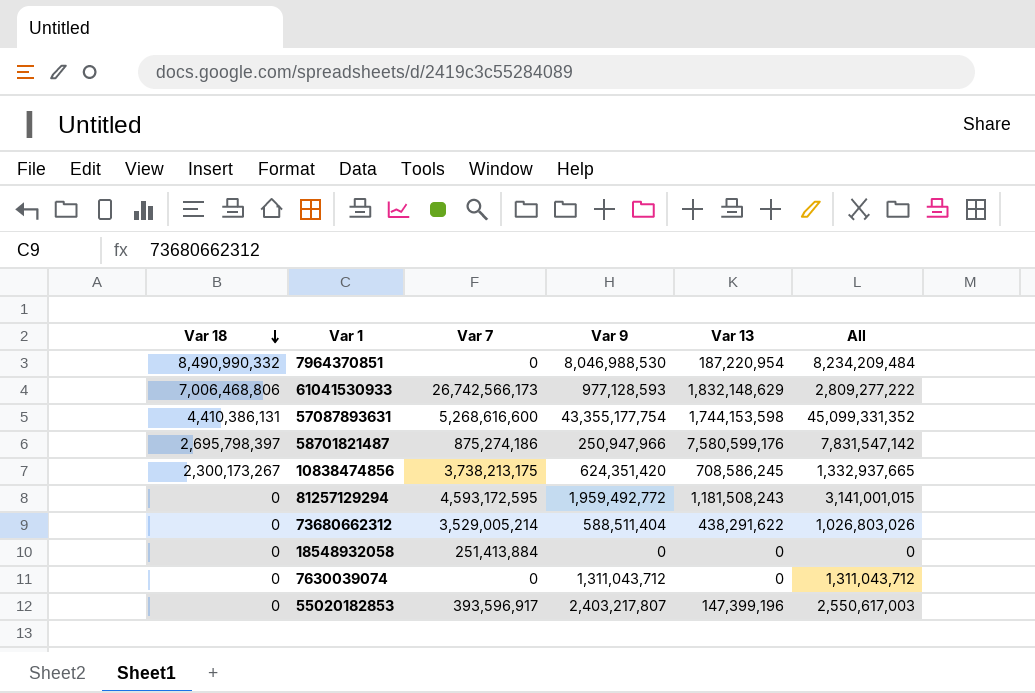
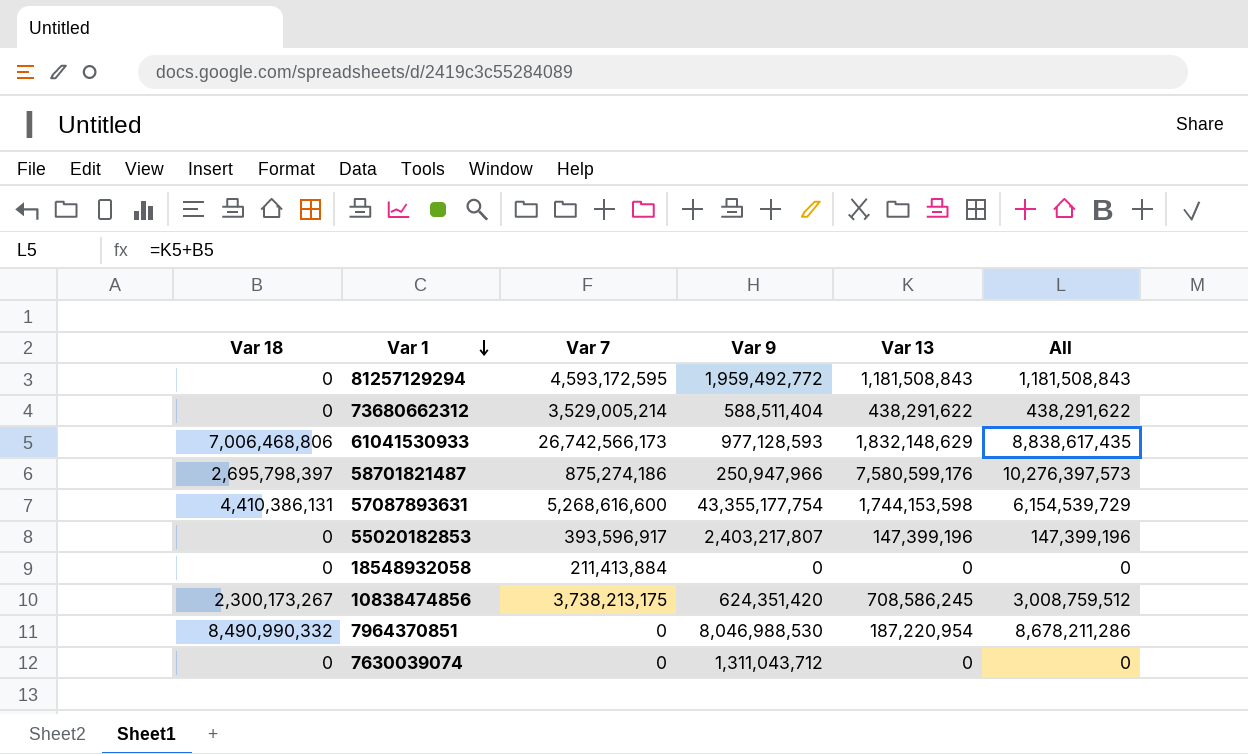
row order: Var 18 descending -> Var 1 descending
column All | formula: [Var 9] + [Var 13] -> [Var 18] + [Var 13]
81257129294 | Var 13: 1,181,508,243 -> 1,181,508,843
18548932058 | Var 7: 251,413,884 -> 211,413,884

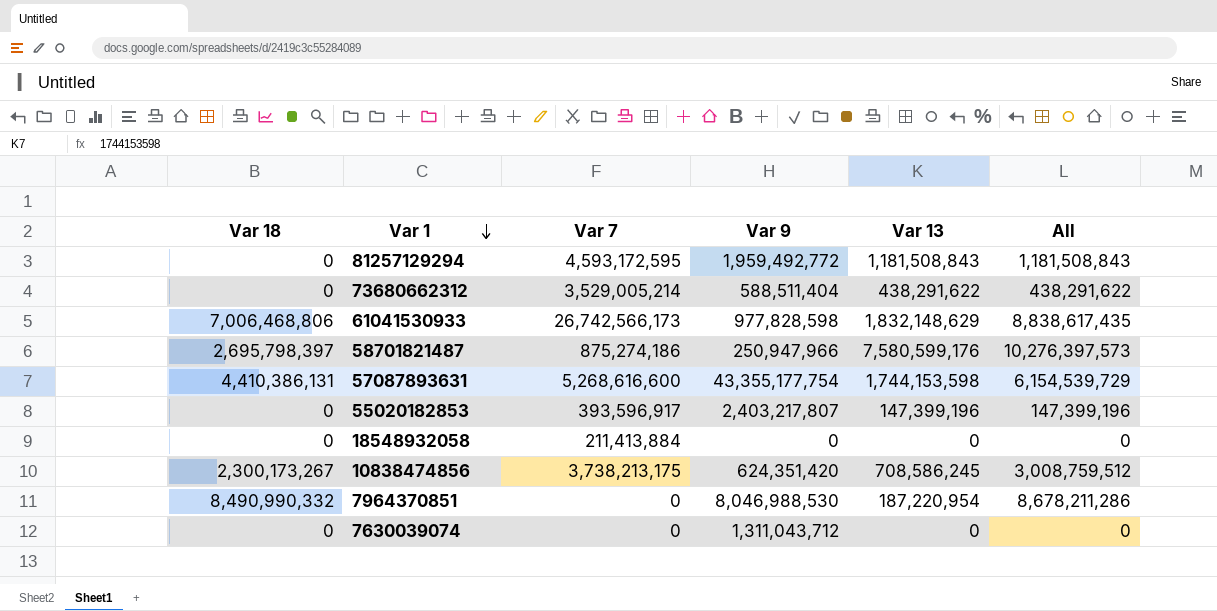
61041530933 | Var 9: 977,128,593 -> 977,828,598

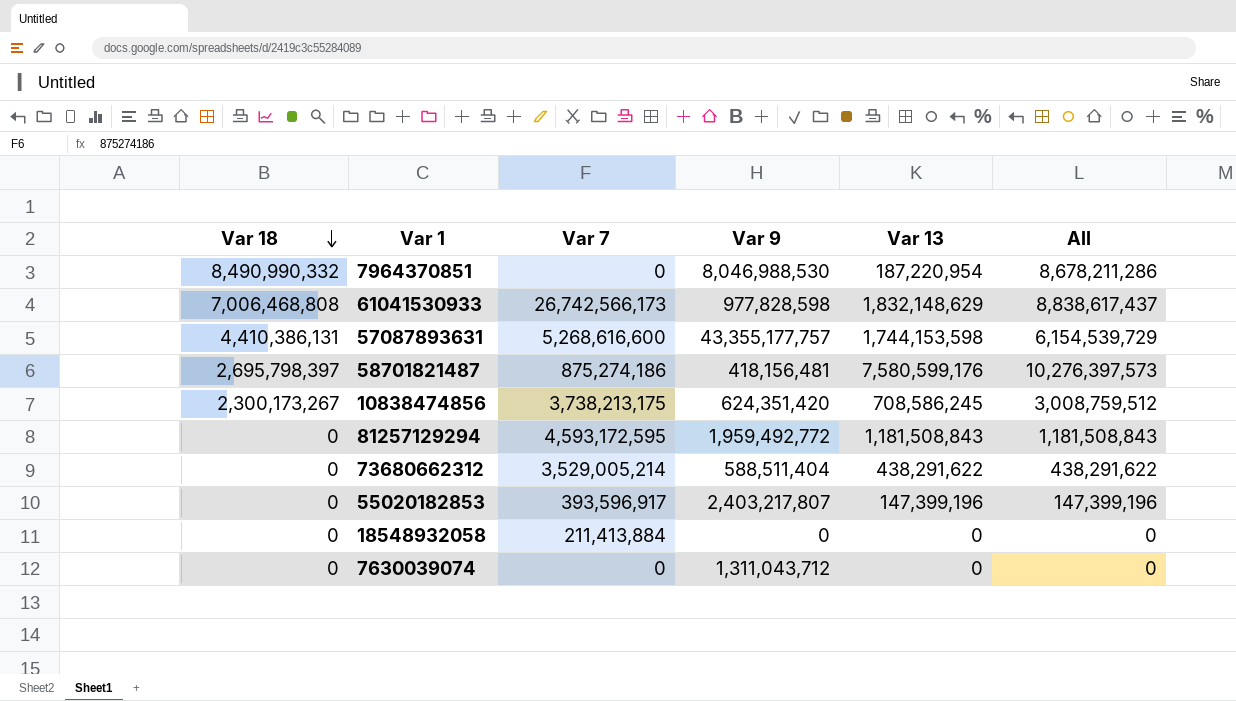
row order: Var 1 descending -> Var 18 descending
61041530933 | Var 18: 7,006,468,806 -> 7,006,468,808
61041530933 | All: 8,838,617,435 -> 8,838,617,437
57087893631 | Var 9: 43,355,177,754 -> 43,355,177,757
58701821487 | Var 9: 250,947,966 -> 418,156,481

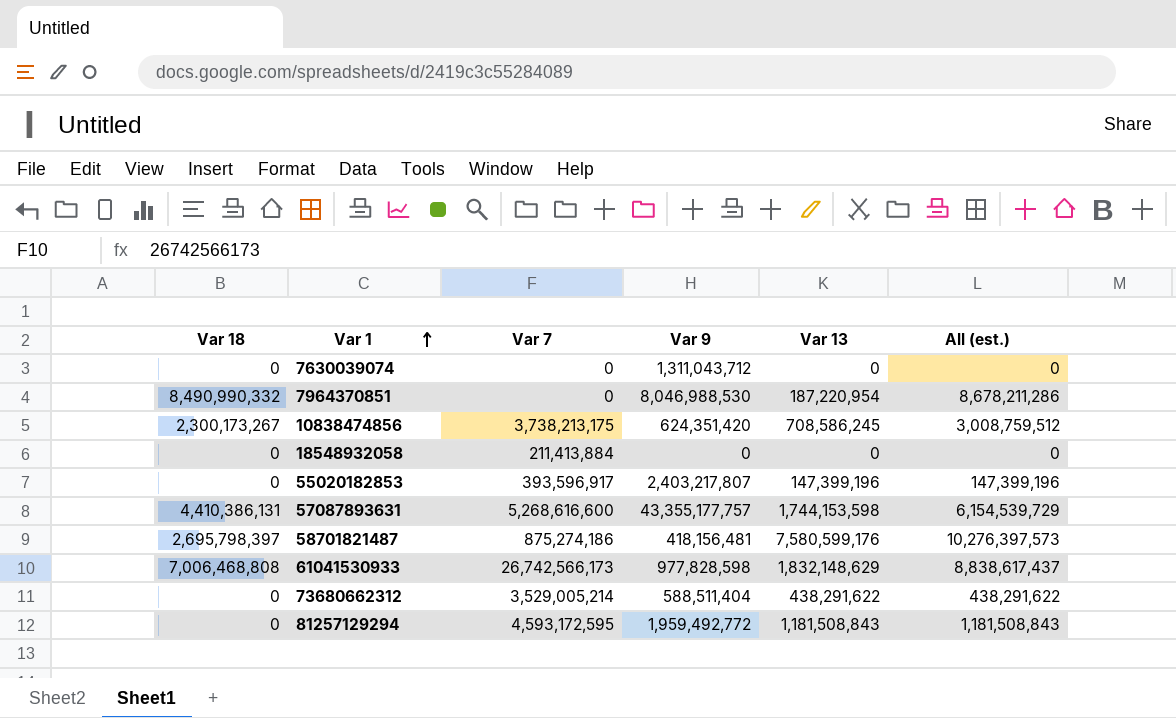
row order: Var 18 descending -> Var 1 ascending
column name: All -> All (est.)

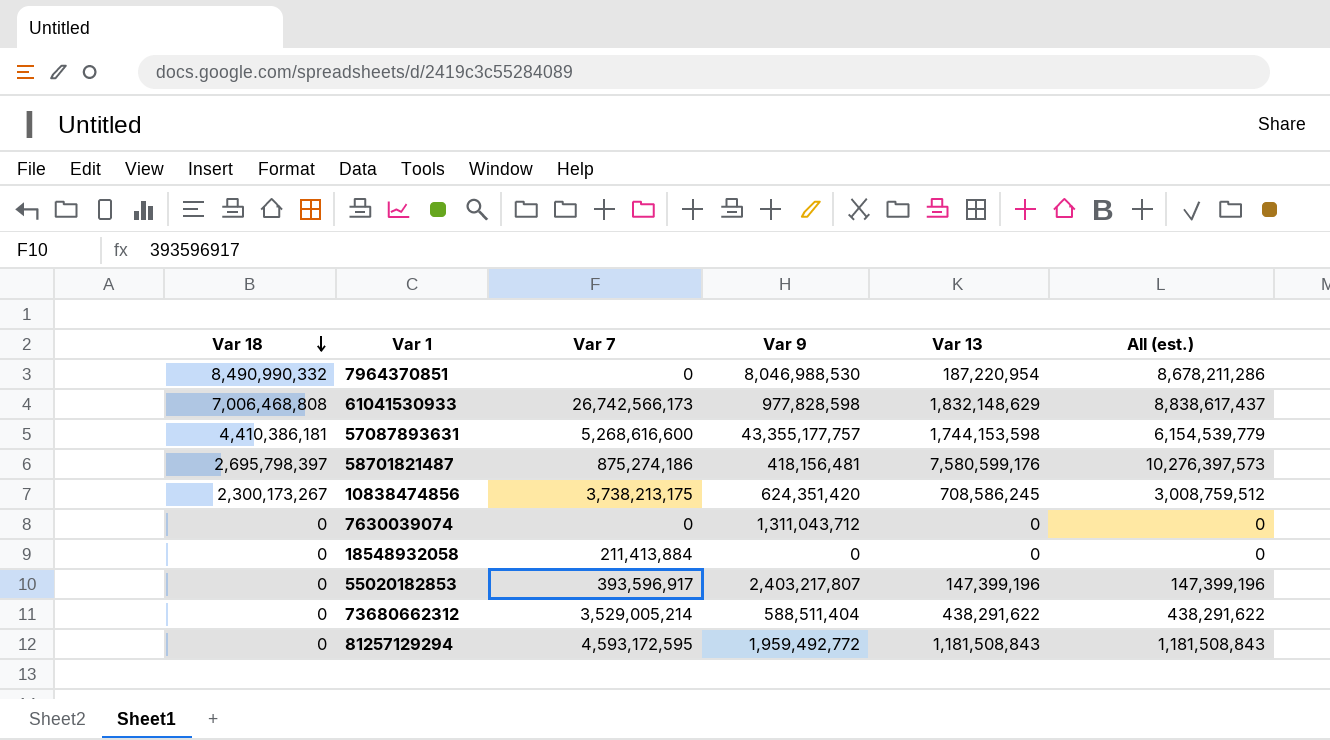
row order: Var 1 ascending -> Var 18 descending
57087893631 | Var 18: 4,410,386,131 -> 4,410,386,181
57087893631 | All (est.): 6,154,539,729 -> 6,154,539,779

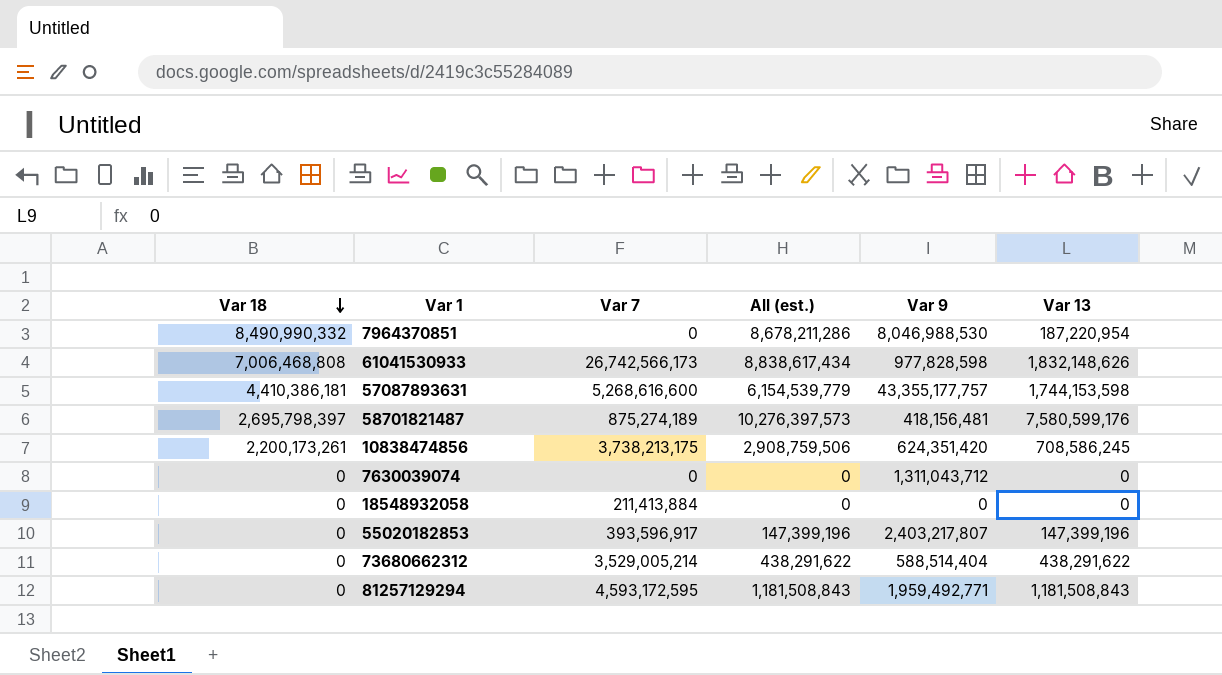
column All (est.) | position: 6 -> 4
61041530933 | All (est.): 8,838,617,437 -> 8,838,617,434
61041530933 | Var 13: 1,832,148,629 -> 1,832,148,626
58701821487 | Var 7: 875,274,186 -> 875,274,189
10838474856 | Var 18: 2,300,173,267 -> 2,200,173,261
10838474856 | All (est.): 3,008,759,512 -> 2,908,759,506
73680662312 | Var 9: 588,511,404 -> 588,514,404
81257129294 | Var 9: 1,959,492,772 -> 1,959,492,771

